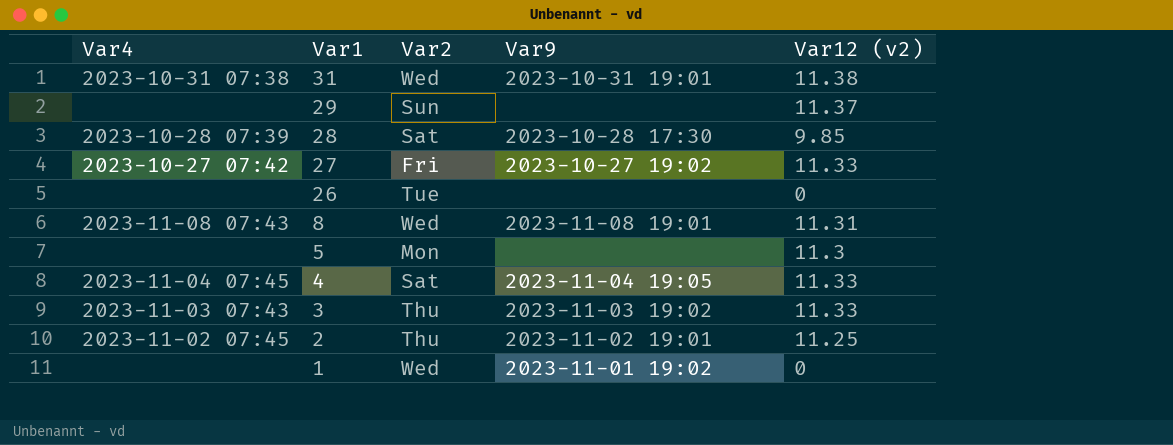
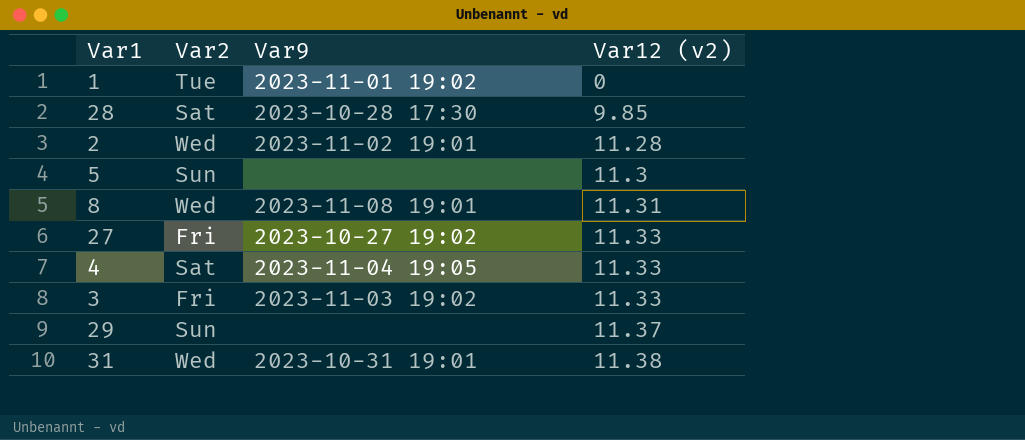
row order: Var1 descending -> Var12 (v2) ascending
column Var4 | position: 1 -> none
row 26: none | Tue | none | 0 -> none
1 | Var2: Wed -> Tue
2 | Var2: Thu -> Wed
2 | Var12 (v2): 11.25 -> 11.28
5 | Var2: Mon -> Sun
3 | Var2: Thu -> Fri

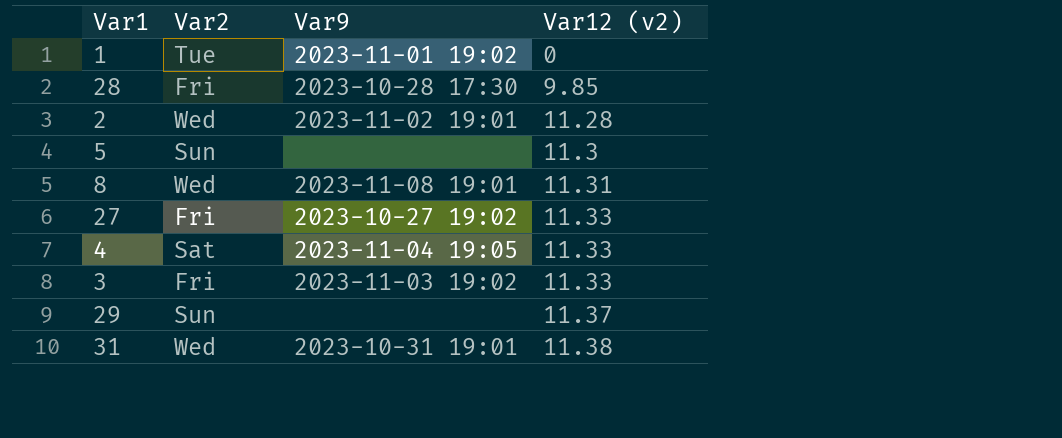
28 | Var2: Sat -> Fri

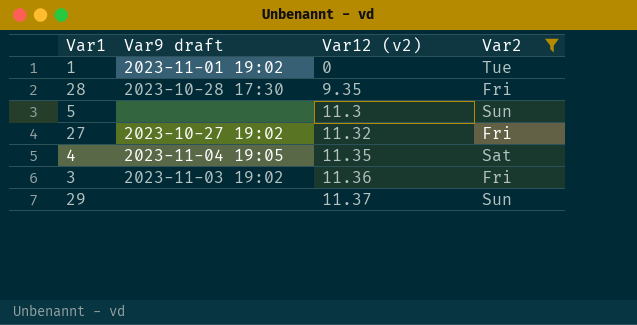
filter: none -> Var2 != Wed
column name: Var9 -> Var9 draft
column Var2 | position: 2 -> 4
28 | Var12 (v2): 9.85 -> 9.35
27 | Var12 (v2): 11.33 -> 11.32
4 | Var12 (v2): 11.33 -> 11.35
3 | Var12 (v2): 11.33 -> 11.36

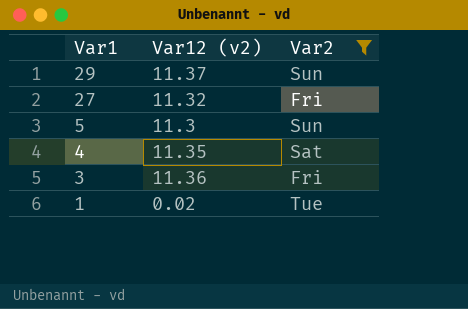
row order: Var12 (v2) ascending -> Var1 descending
column Var9 draft | position: 2 -> none
row 28: 2023-10-28 17:30 | 9.35 | Fri -> none
1 | Var12 (v2): 0 -> 0.02

